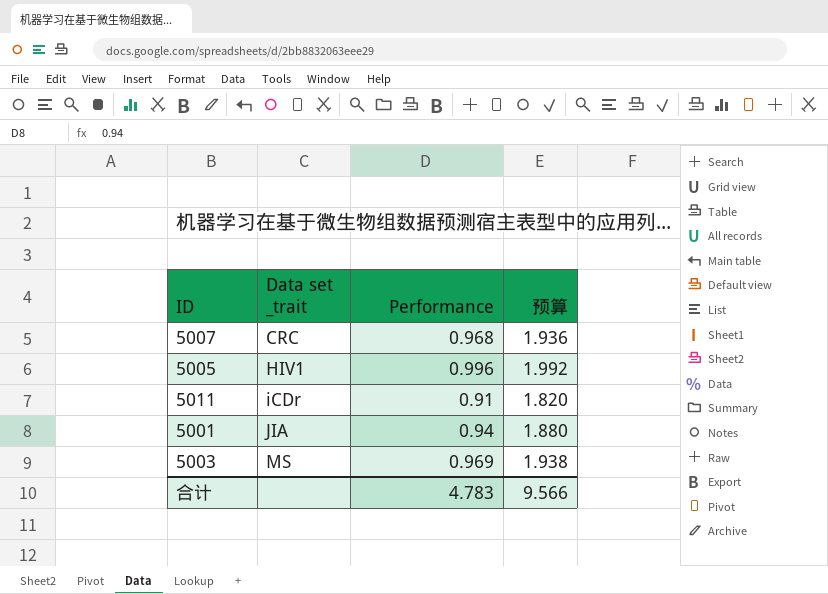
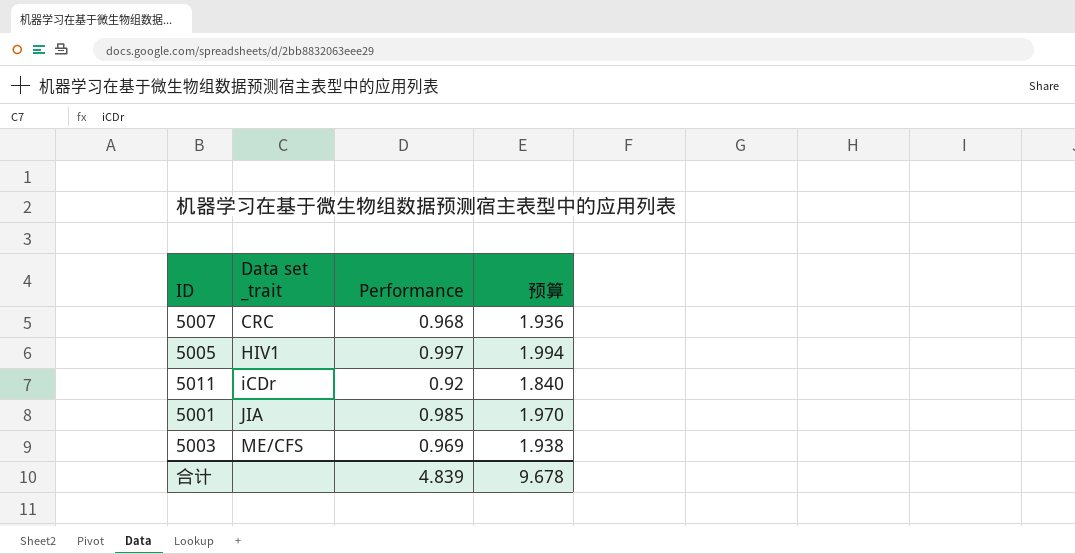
5005 | Performance: 0.996 -> 0.997
5005 | 预算: 1.992 -> 1.994
5011 | Performance: 0.91 -> 0.92
5011 | 预算: 1.820 -> 1.840
5001 | Performance: 0.94 -> 0.985
5001 | 预算: 1.880 -> 1.970
5003 | Data set _trait: MS -> ME/CFS
合计 | Performance: 4.783 -> 4.839
合计 | 预算: 9.566 -> 9.678

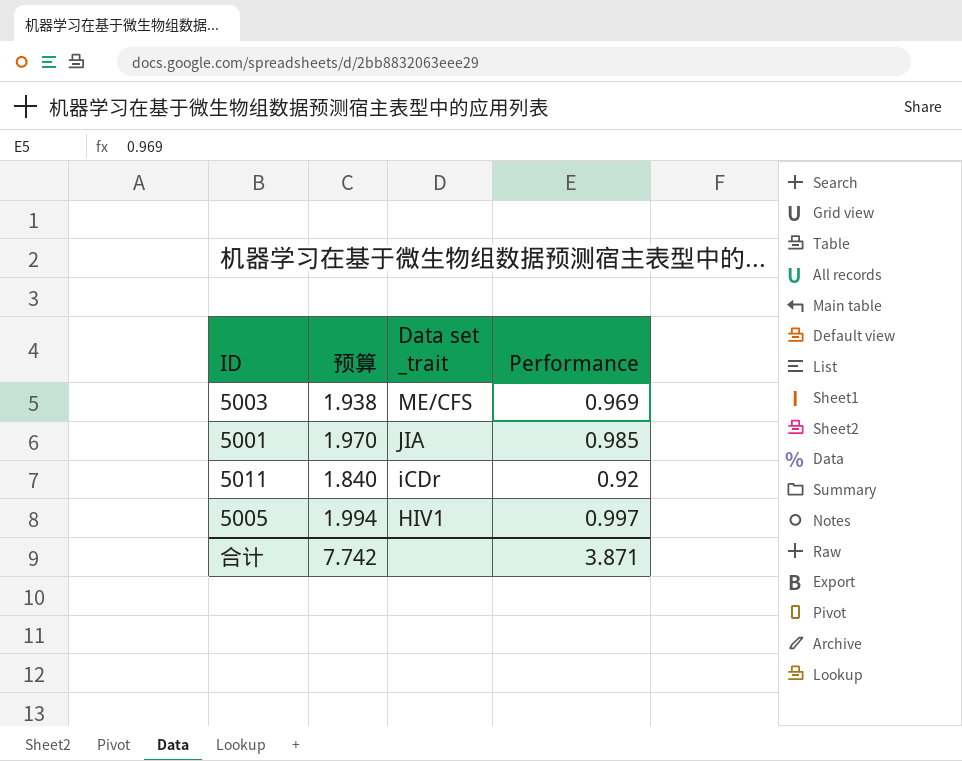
row order: Data set _trait ascending -> Data set _trait descending
column 预算 | position: 4 -> 2
row 5007: CRC | 0.968 | 1.936 -> none
合计 | 预算: 9.678 -> 7.742
合计 | Performance: 4.839 -> 3.871

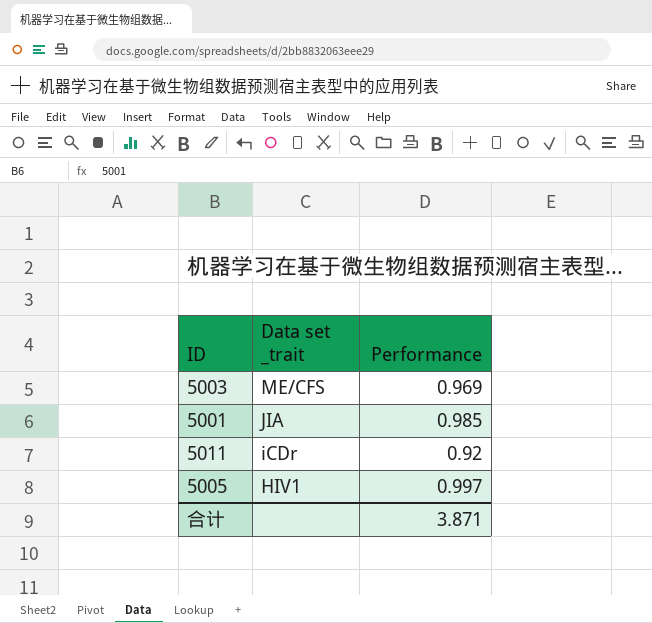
column 预算 | formula: [Performance] * 2 -> none

